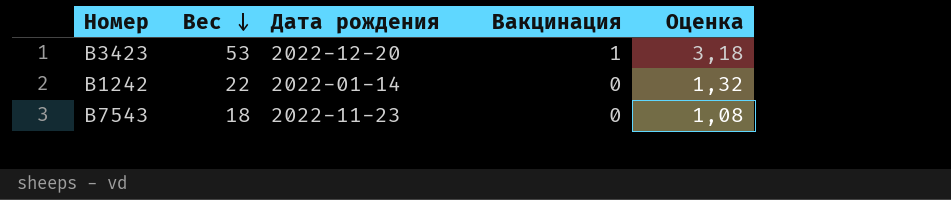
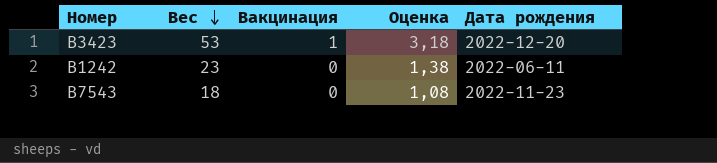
column Дата рождения | position: 3 -> 5
B1242 | Вес: 22 -> 23
B1242 | Оценка: 1,32 -> 1,38
B1242 | Дата рождения: 2022-01-14 -> 2022-06-11

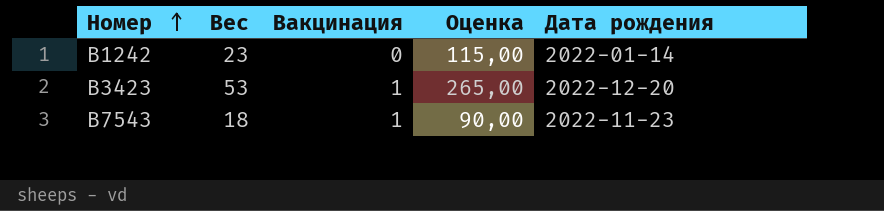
row order: Вес descending -> Номер ascending
column Оценка | formula: [Вес] * 0,06 -> [Вес] * 5
B1242 | Дата рождения: 2022-06-11 -> 2022-01-14
B7543 | Вакцинация: 0 -> 1

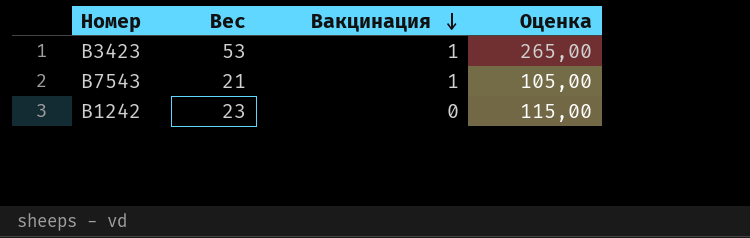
row order: Номер ascending -> Вакцинация descending
column Дата рождения | position: 5 -> none
B7543 | Вес: 18 -> 21
B7543 | Оценка: 90,00 -> 105,00

